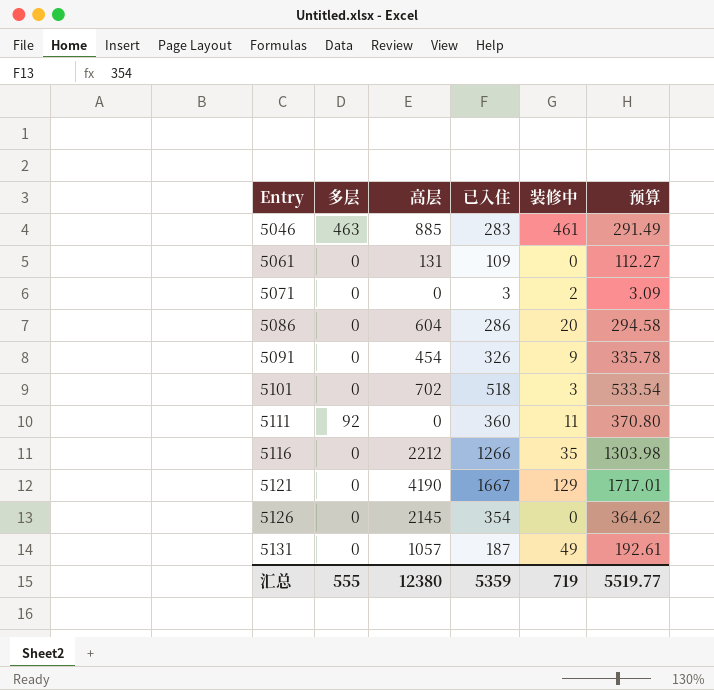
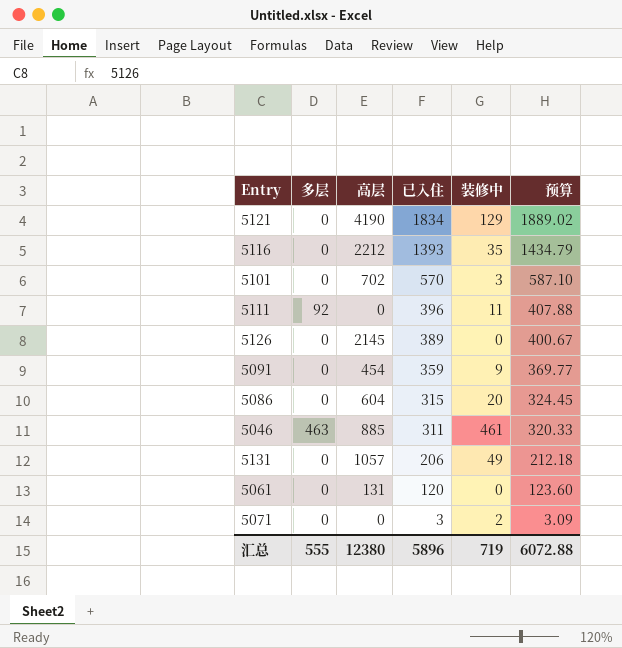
row order: Entry ascending -> 已入住 descending
5121 | 已入住: 1667 -> 1834
5121 | 预算: 1717.01 -> 1889.02
5116 | 已入住: 1266 -> 1393
5116 | 预算: 1303.98 -> 1434.79
5101 | 已入住: 518 -> 570
5101 | 预算: 533.54 -> 587.10
5111 | 已入住: 360 -> 396
5111 | 预算: 370.80 -> 407.88
5126 | 已入住: 354 -> 389
5126 | 预算: 364.62 -> 400.67
5091 | 已入住: 326 -> 359
5091 | 预算: 335.78 -> 369.77
5086 | 已入住: 286 -> 315
5086 | 预算: 294.58 -> 324.45
5046 | 已入住: 283 -> 311
5046 | 预算: 291.49 -> 320.33
5131 | 已入住: 187 -> 206
5131 | 预算: 192.61 -> 212.18
5061 | 已入住: 109 -> 120
5061 | 预算: 112.27 -> 123.60
汇总 | 已入住: 5359 -> 5896
汇总 | 预算: 5519.77 -> 6072.88

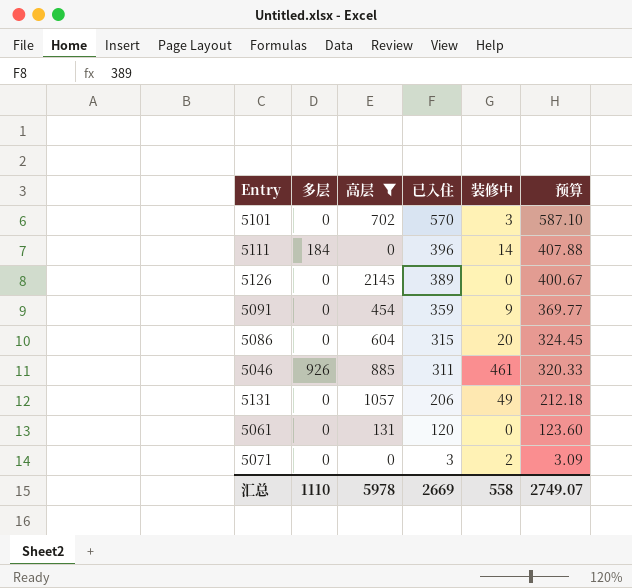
filter: none -> 高层 <= 2145
5111 | 多层: 92 -> 184
5111 | 装修中: 11 -> 14
5046 | 多层: 463 -> 926
汇总 | 多层: 555 -> 1110
汇总 | 高层: 12380 -> 5978
汇总 | 已入住: 5896 -> 2669
汇总 | 装修中: 719 -> 558
汇总 | 预算: 6072.88 -> 2749.07

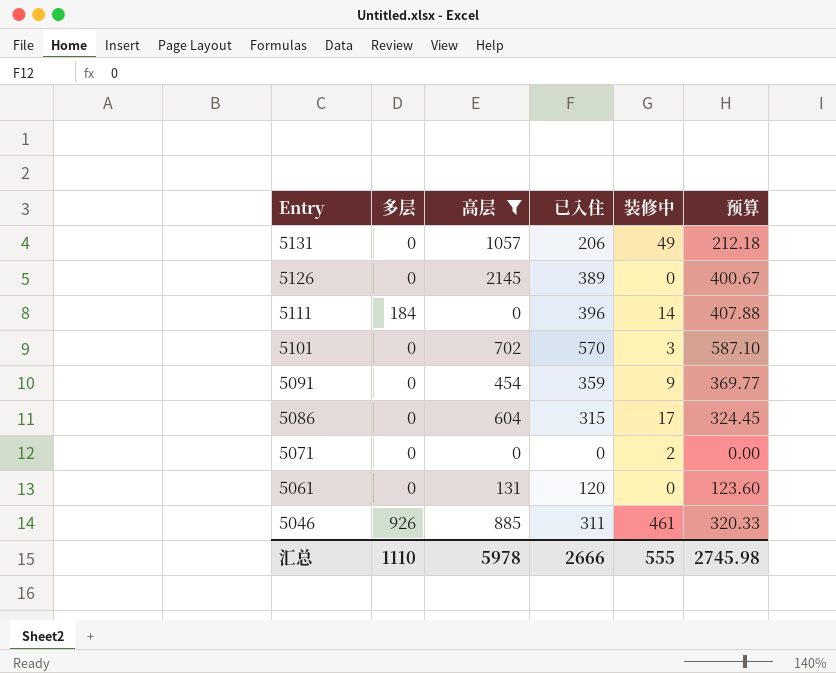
row order: 已入住 descending -> Entry descending
5086 | 装修中: 20 -> 17
5071 | 已入住: 3 -> 0
5071 | 预算: 3.09 -> 0.00
汇总 | 已入住: 2669 -> 2666
汇总 | 装修中: 558 -> 555
汇总 | 预算: 2749.07 -> 2745.98

